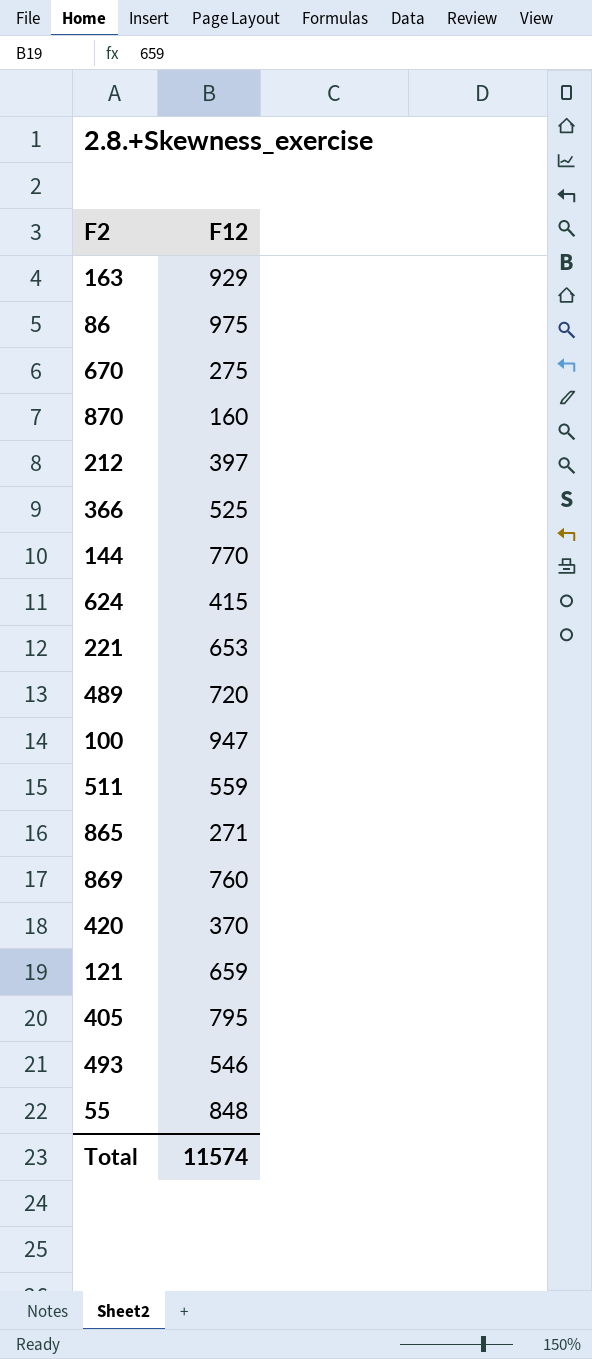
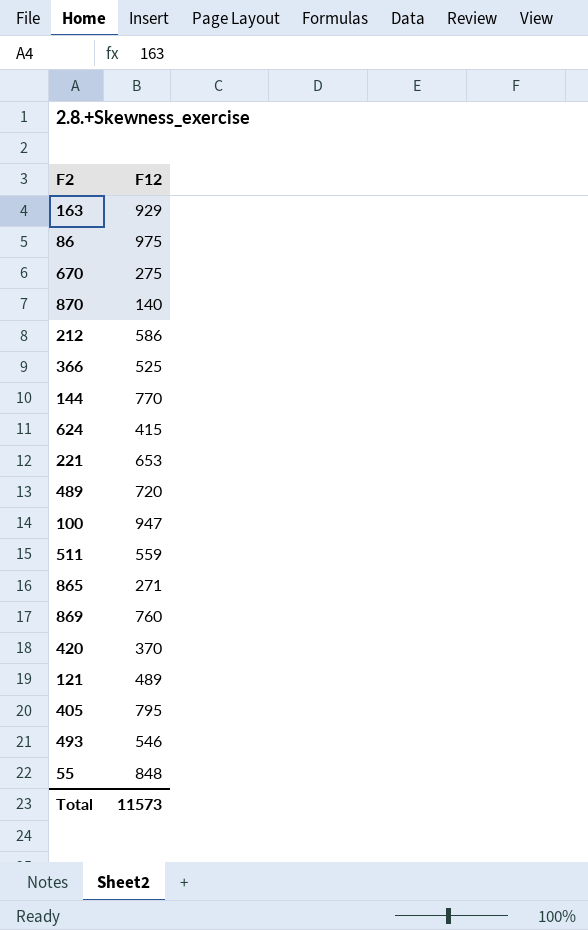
870 | F12: 160 -> 140
212 | F12: 397 -> 586
121 | F12: 659 -> 489
Total | F12: 11574 -> 11573

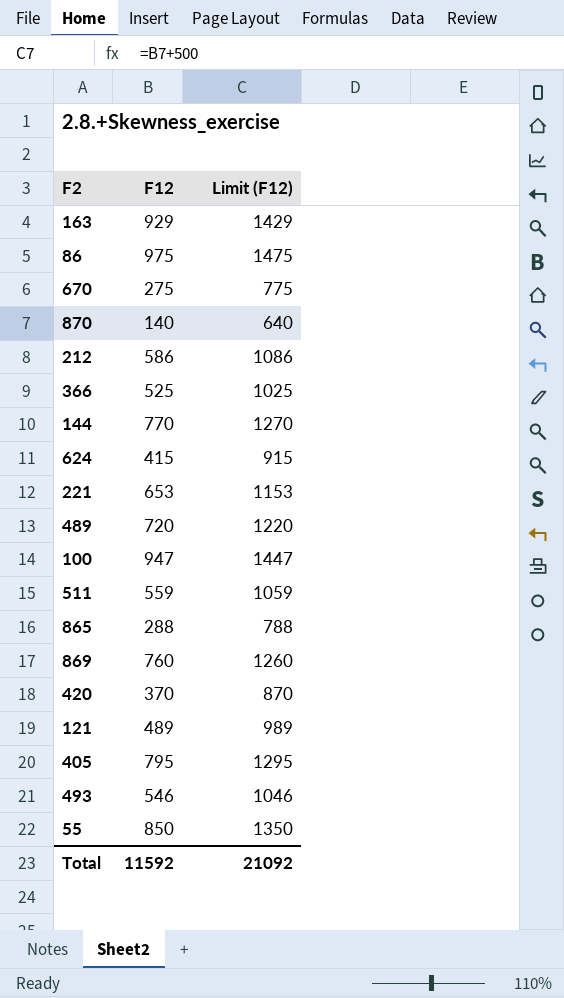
column Limit (F12) | formula: none -> [F12] + 500
865 | F12: 271 -> 288
55 | F12: 848 -> 850
Total | F12: 11573 -> 11592

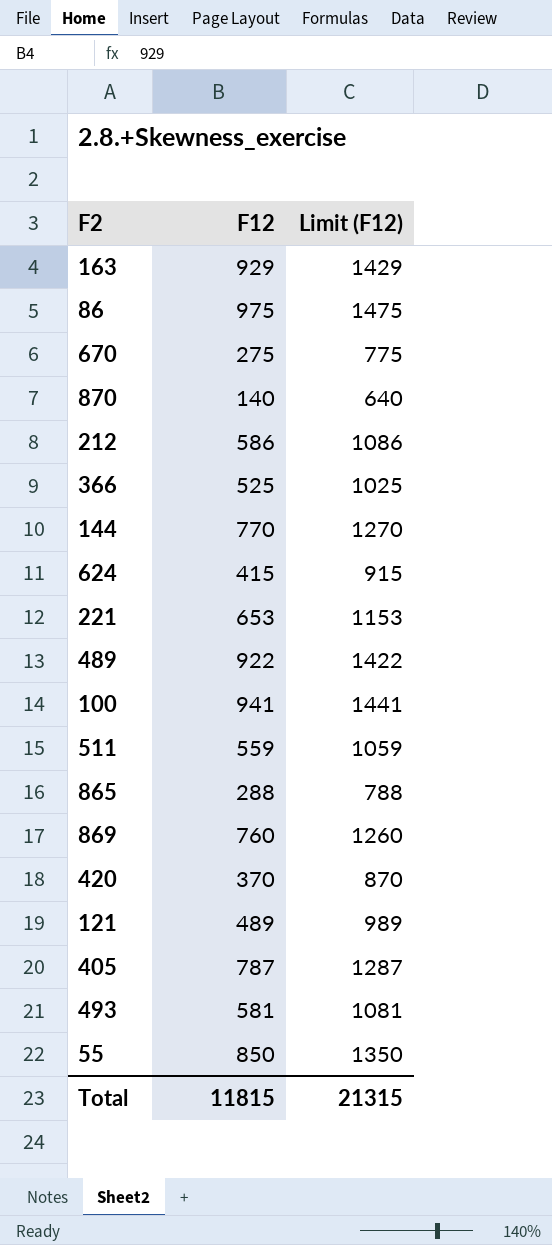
489 | F12: 720 -> 922
489 | Limit (F12): 1220 -> 1422
100 | F12: 947 -> 941
100 | Limit (F12): 1447 -> 1441
405 | F12: 795 -> 787
405 | Limit (F12): 1295 -> 1287
493 | F12: 546 -> 581
493 | Limit (F12): 1046 -> 1081
Total | F12: 11592 -> 11815
Total | Limit (F12): 21092 -> 21315

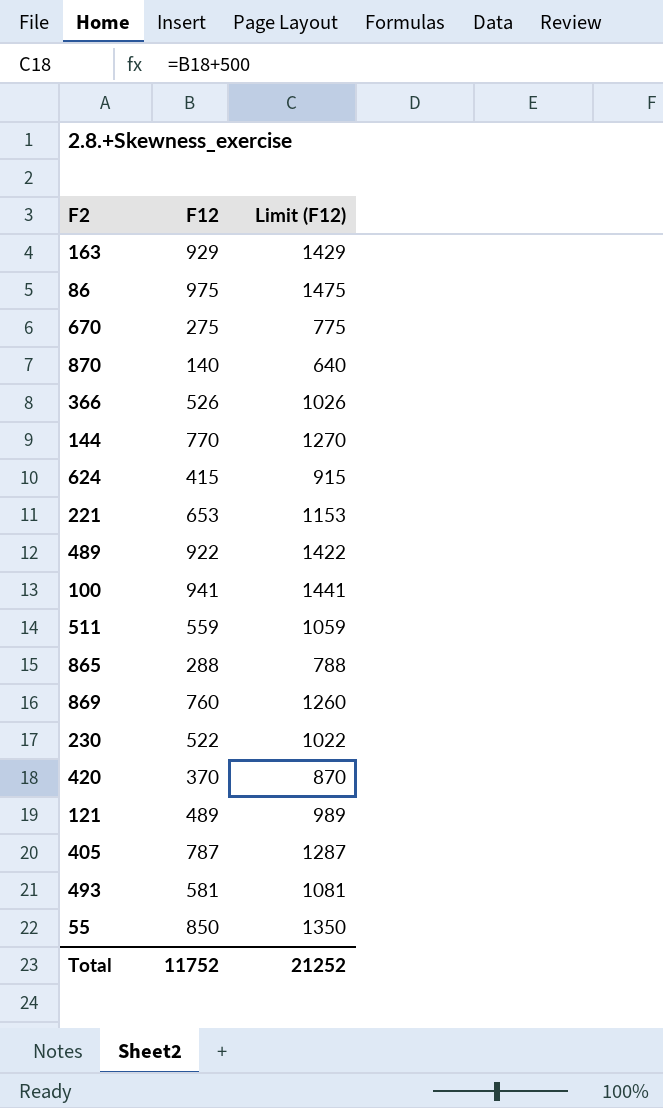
row 212: 586 | 1086 -> none
366 | F12: 525 -> 526
366 | Limit (F12): 1025 -> 1026
row 230: none -> 522 | 1022
Total | F12: 11815 -> 11752
Total | Limit (F12): 21315 -> 21252

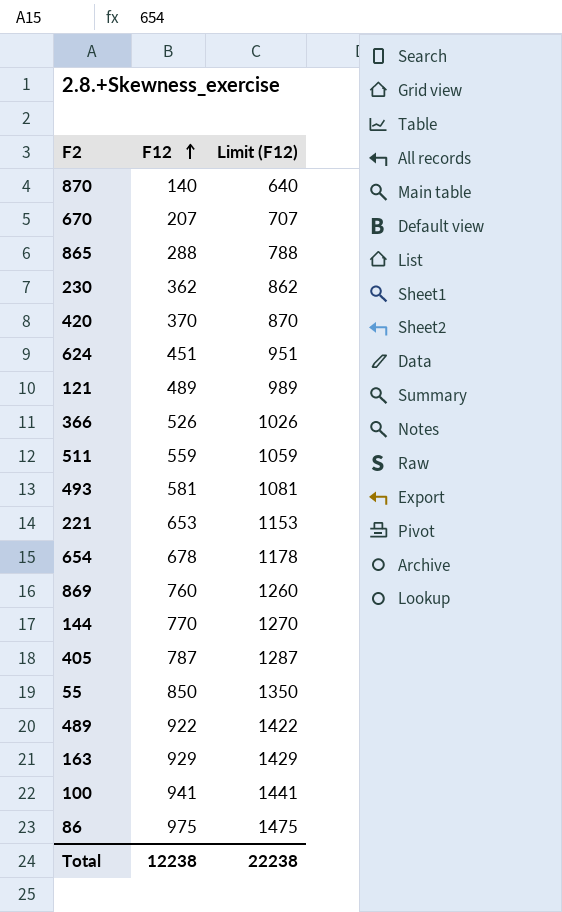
row order: none -> F12 ascending
670 | F12: 275 -> 207
670 | Limit (F12): 775 -> 707
230 | F12: 522 -> 362
230 | Limit (F12): 1022 -> 862
624 | F12: 415 -> 451
624 | Limit (F12): 915 -> 951
row 654: none -> 678 | 1178
Total | F12: 11752 -> 12238
Total | Limit (F12): 21252 -> 22238

